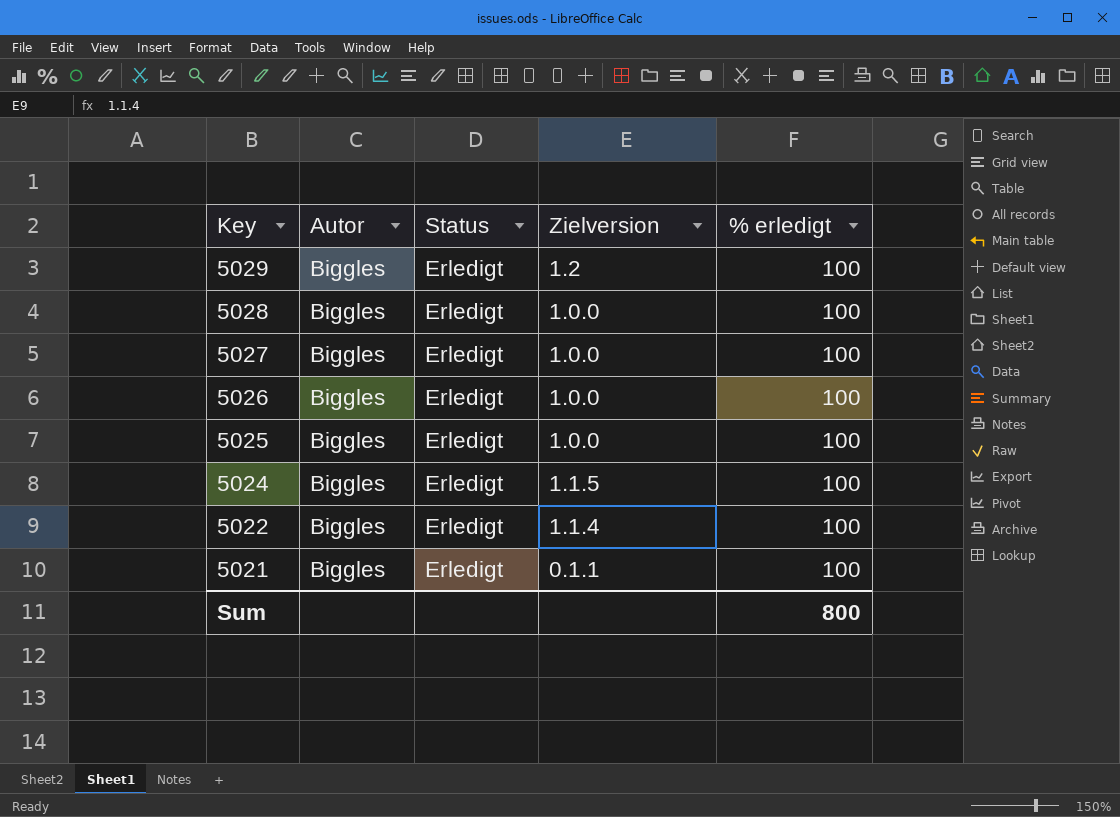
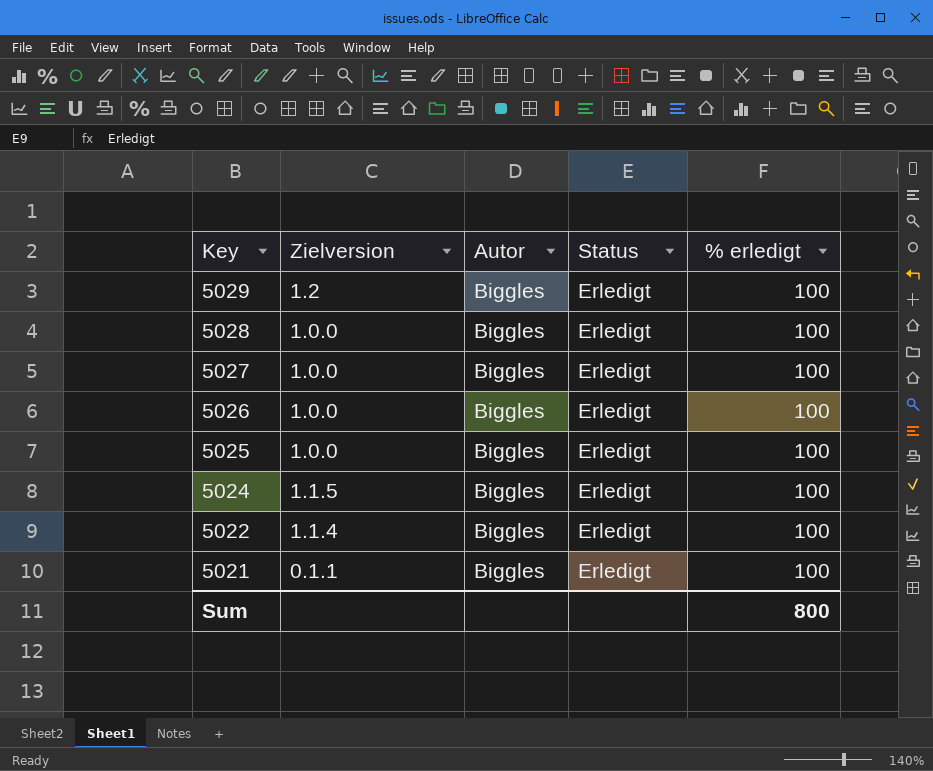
column Zielversion | position: 4 -> 2

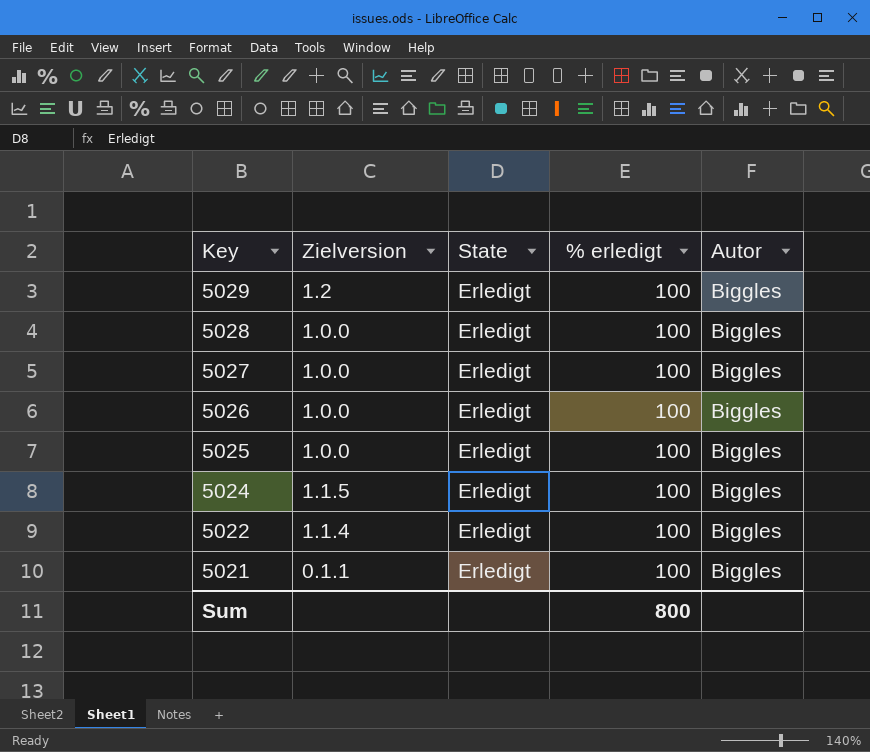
column name: Status -> State
column Autor | position: 3 -> 5

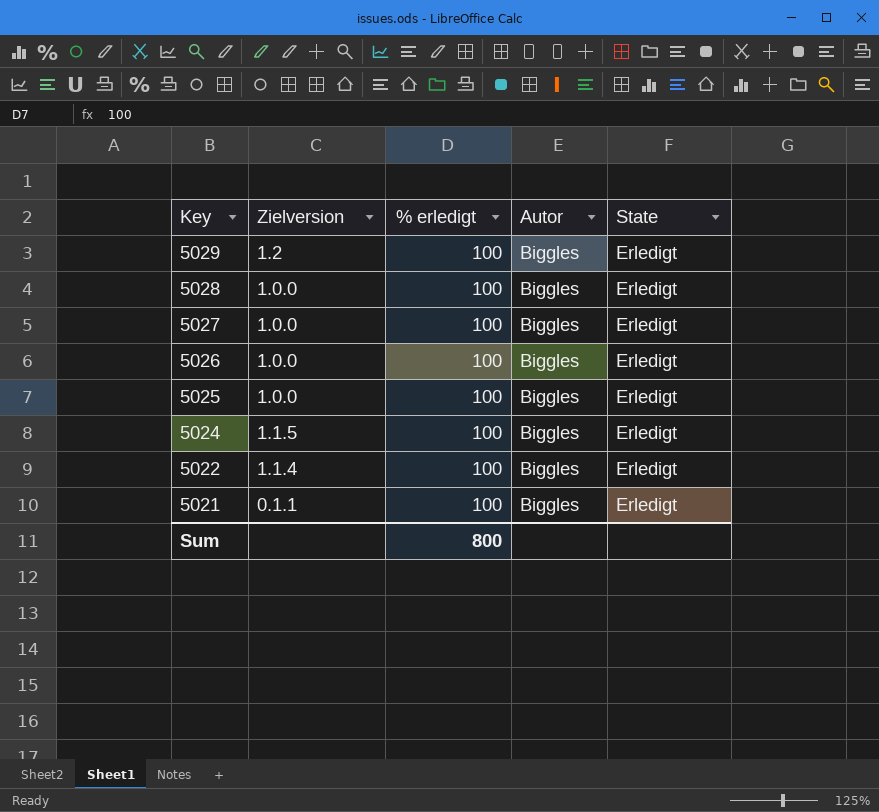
column State | position: 3 -> 5

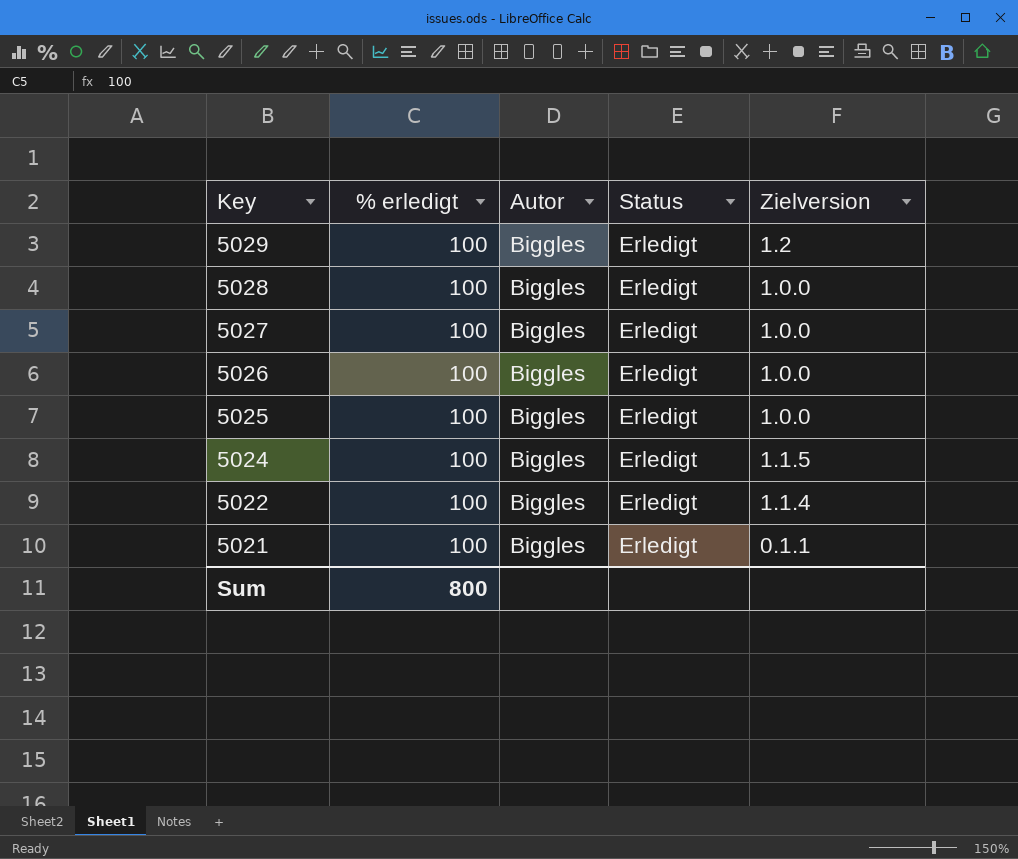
column name: State -> Status
column Zielversion | position: 2 -> 5

